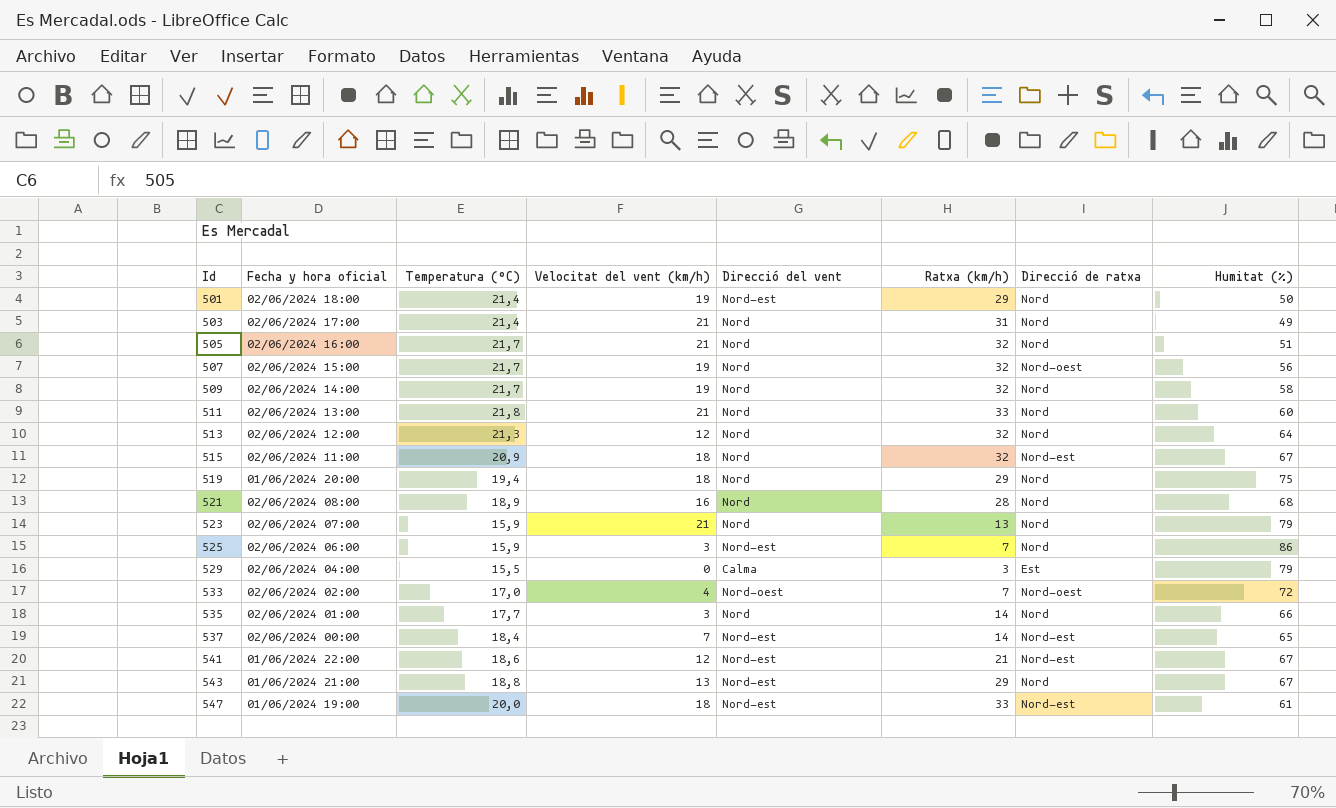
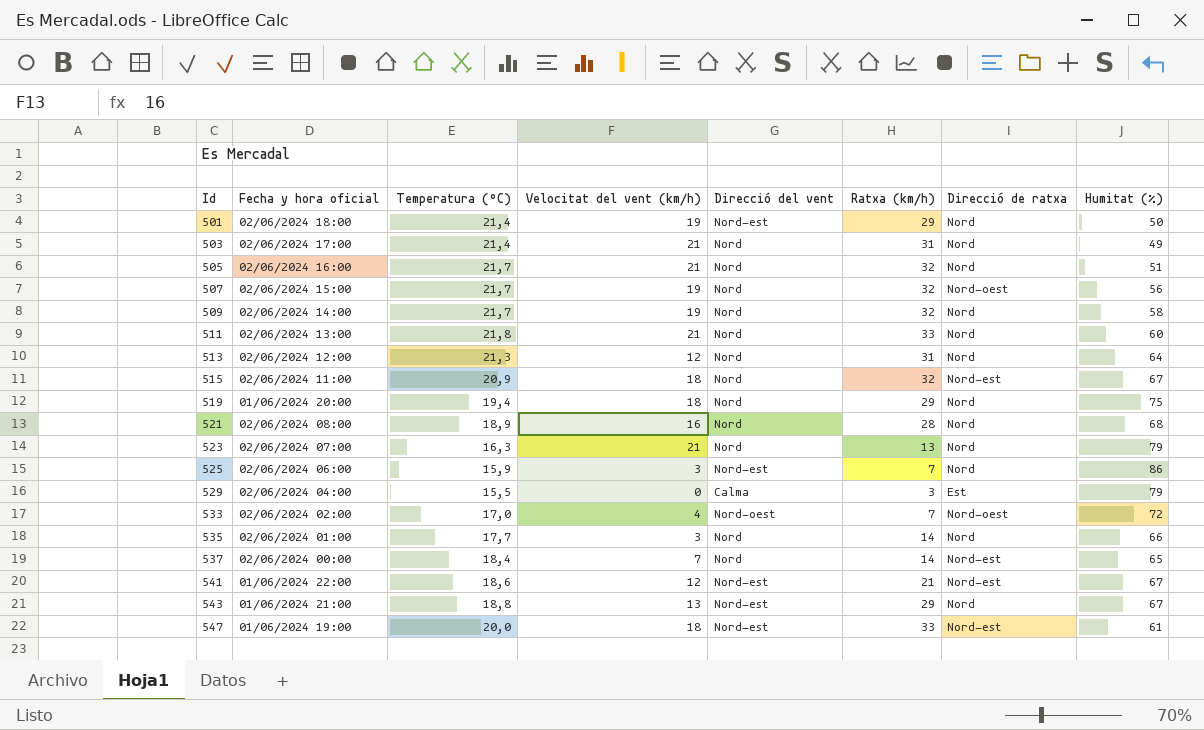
513 | Ratxa (km/h): 32 -> 31
523 | Temperatura (ºC): 15,9 -> 16,3
537 | Direcció del vent: Nord-est -> Nord

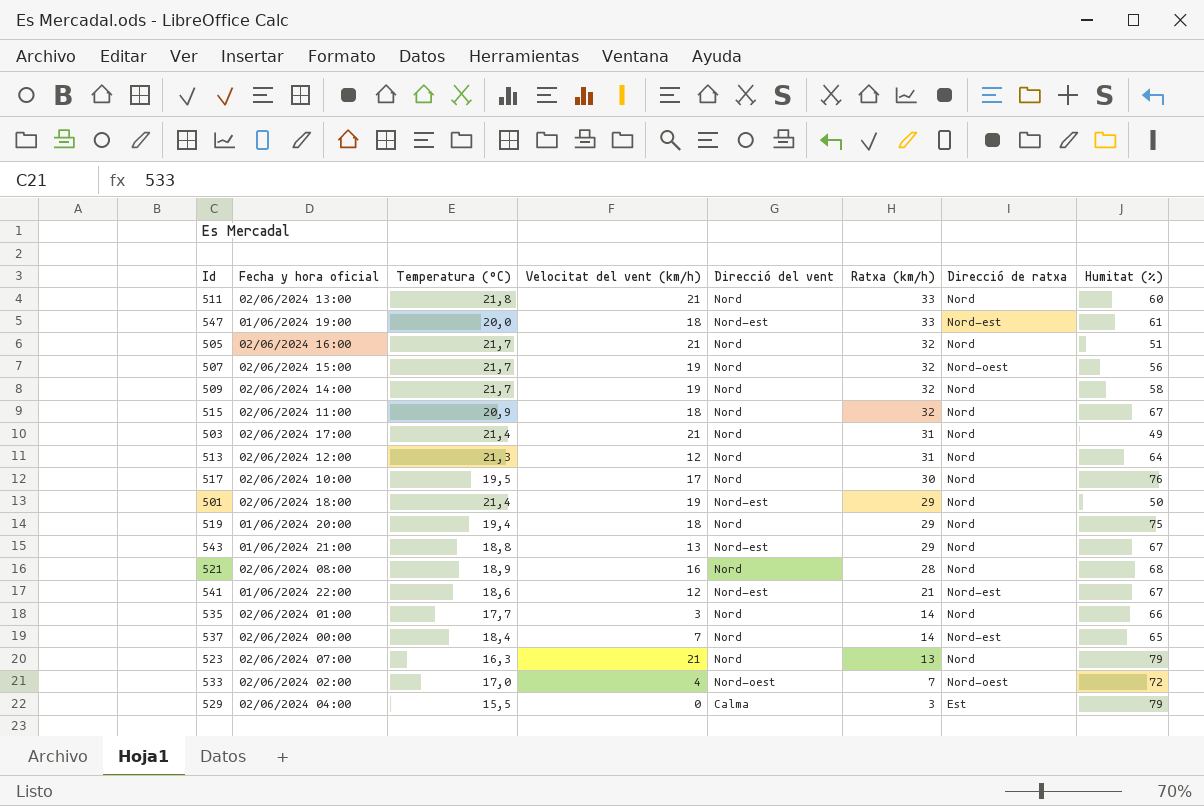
row order: Id ascending -> Ratxa (km/h) descending
row 525: 02/06/2024 06:00 | 15,9 | 3 | Nord-est | 7 | Nord | 86 -> none
515 | Direcció de ratxa: Nord-est -> Nord
row 517: none -> 02/06/2024 10:00 | 19,5 | 17 | Nord | 30 | Nord | 76

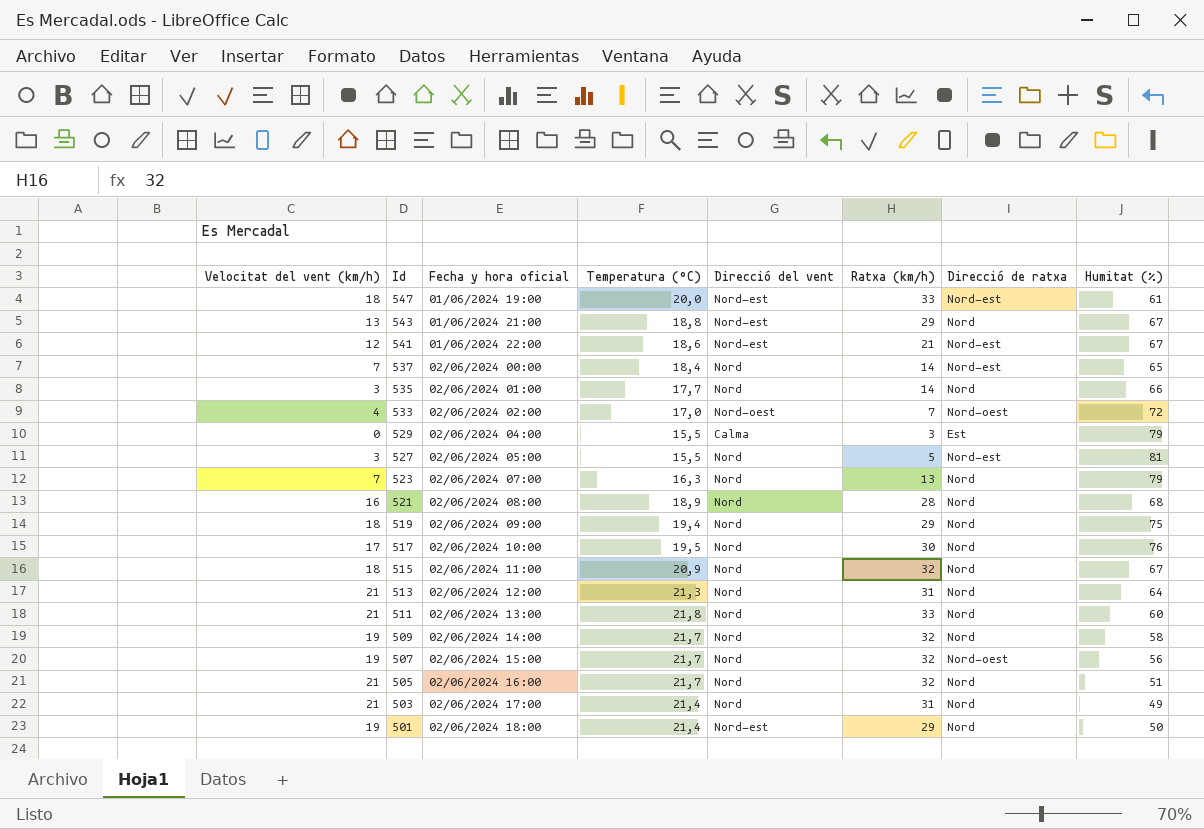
row order: Ratxa (km/h) descending -> Id descending
column Velocitat del vent (km/h) | position: 4 -> 1
row 527: none -> 3 | 02/06/2024 05:00 | 15,5 | Nord | 5 | Nord-est | 81
523 | Velocitat del vent (km/h): 21 -> 7
519 | Fecha y hora oficial: 01/06/2024 20:00 -> 02/06/2024 09:00
513 | Velocitat del vent (km/h): 12 -> 21

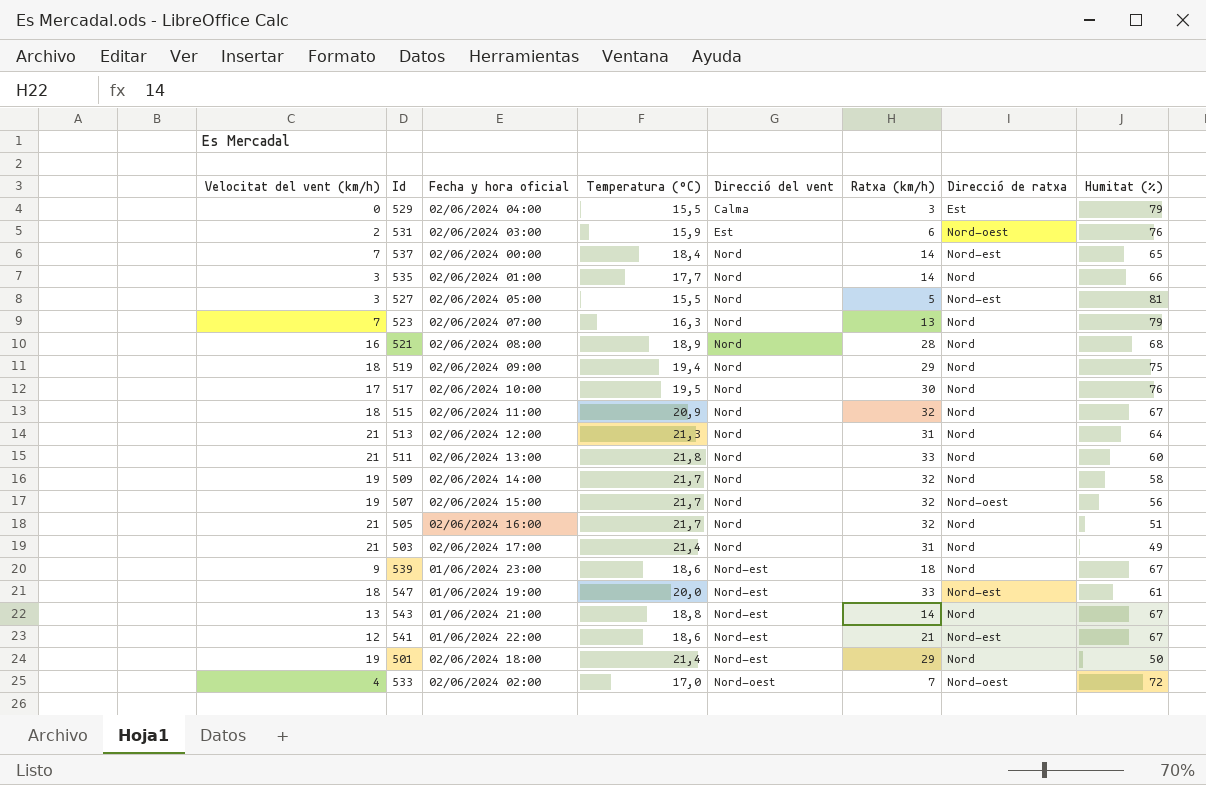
row order: Id descending -> Direcció del vent ascending
row 531: none -> 2 | 02/06/2024 03:00 | 15,9 | Est | 6 | Nord-oest | 76
row 539: none -> 9 | 01/06/2024 23:00 | 18,6 | Nord-est | 18 | Nord | 67
543 | Ratxa (km/h): 29 -> 14

